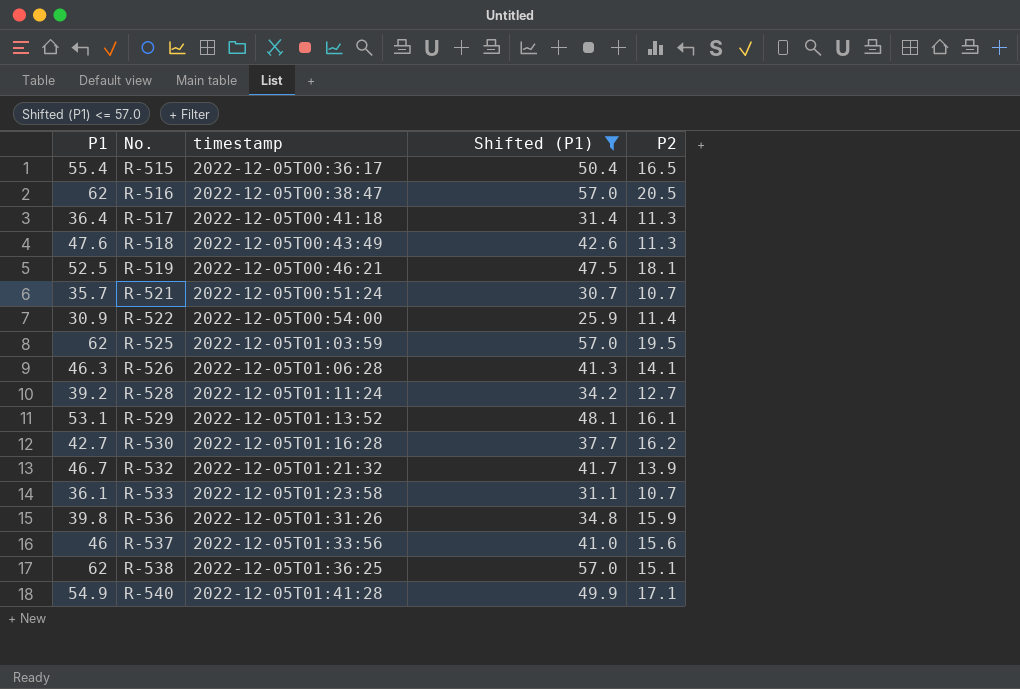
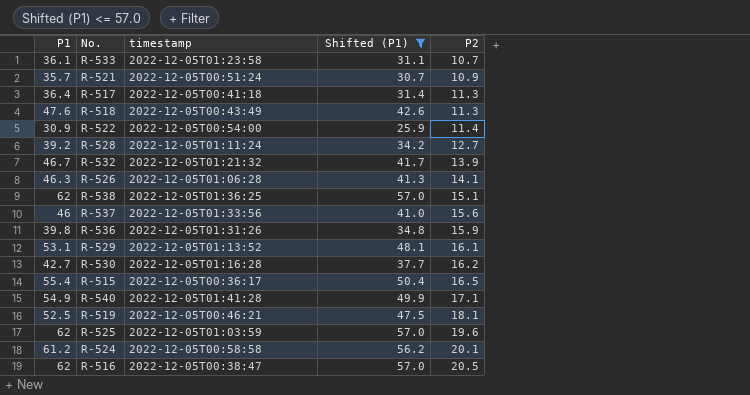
row order: No. ascending -> P2 ascending
R-521 | P2: 10.7 -> 10.9
R-525 | P2: 19.5 -> 19.6
row R-524: none -> 61.2 | 2022-12-05T00:58:58 | 56.2 | 20.1

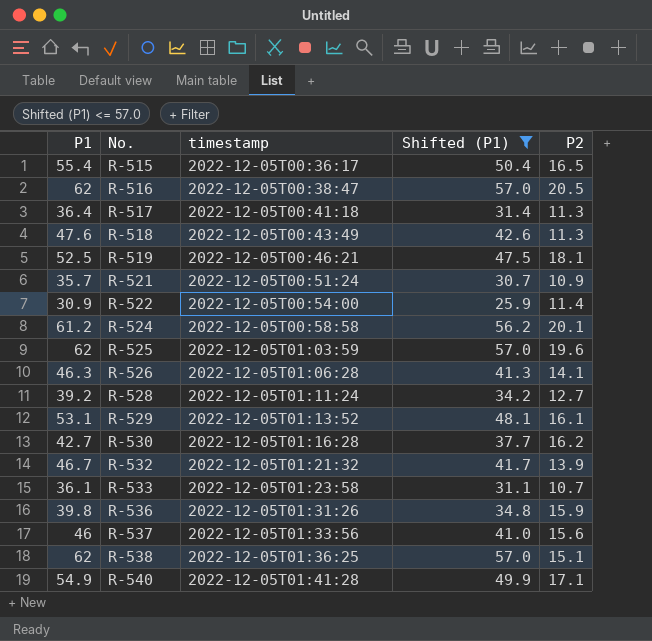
row order: P2 ascending -> No. ascending

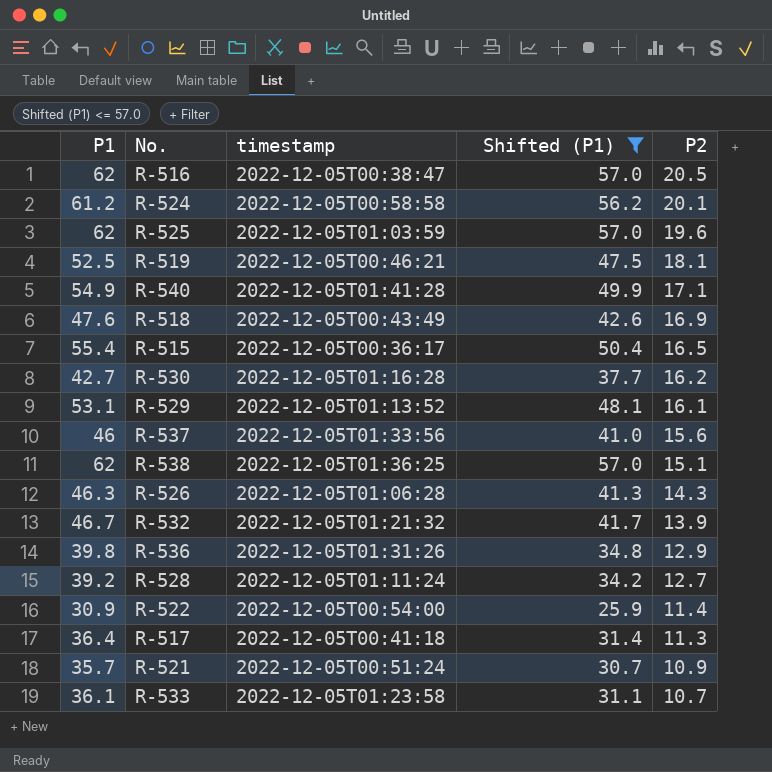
row order: No. ascending -> P2 descending
R-518 | P2: 11.3 -> 16.9
R-526 | P2: 14.1 -> 14.3
R-536 | P2: 15.9 -> 12.9

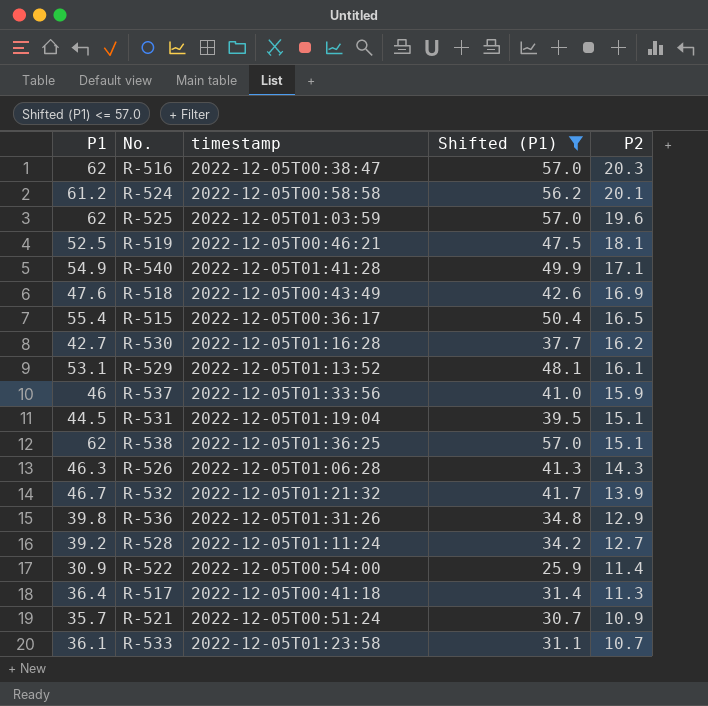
R-516 | P2: 20.5 -> 20.3
R-537 | P2: 15.6 -> 15.9
row R-531: none -> 44.5 | 2022-12-05T01:19:04 | 39.5 | 15.1

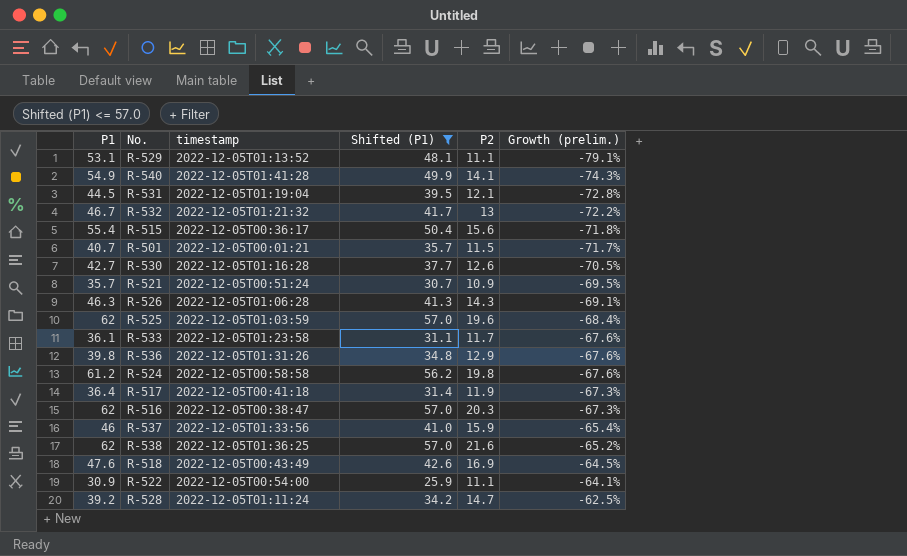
row order: P2 descending -> Growth (prelim.) ascending
column Growth (prelim.) | formula: none -> ([P2] - [P1]) / [P1]
row R-519: 52.5 | 2022-12-05T00:46:21 | 47.5 | 18.1 -> none
R-529 | P2: 16.1 -> 11.1
R-540 | P2: 17.1 -> 14.1
R-531 | P2: 15.1 -> 12.1
R-532 | P2: 13.9 -> 13
R-515 | P2: 16.5 -> 15.6
row R-501: none -> 40.7 | 2022-12-05T00:01:21 | 35.7 | 11.5 | -71.7%
R-530 | P2: 16.2 -> 12.6
R-533 | P2: 10.7 -> 11.7
R-524 | P2: 20.1 -> 19.8
R-517 | P2: 11.3 -> 11.9
R-538 | P2: 15.1 -> 21.6
R-522 | P2: 11.4 -> 11.1
R-528 | P2: 12.7 -> 14.7

